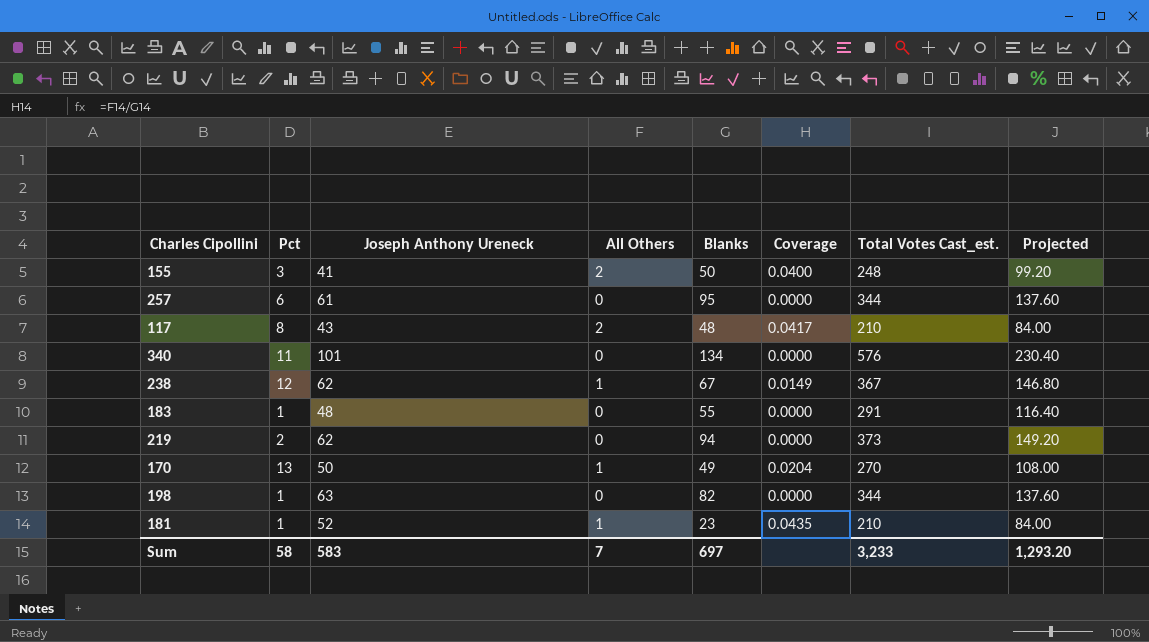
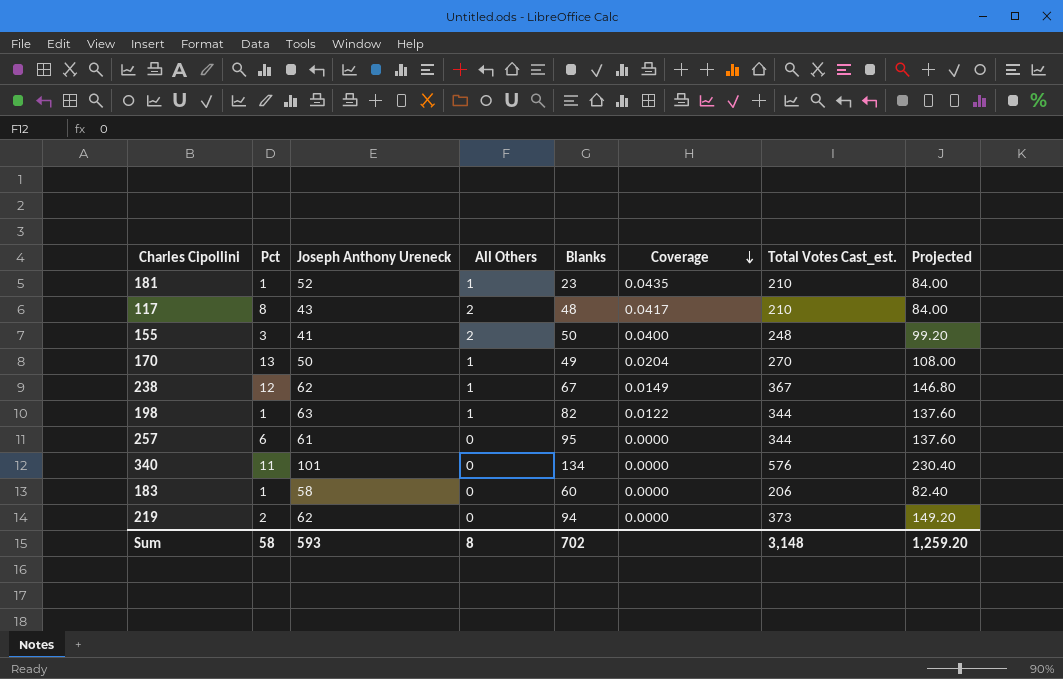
row order: none -> Coverage descending
198 | All Others: 0 -> 1
198 | Coverage: 0.0000 -> 0.0122
183 | Joseph Anthony Ureneck: 48 -> 58
183 | Blanks: 55 -> 60
183 | Total Votes Cast_est.: 291 -> 206
183 | Projected: 116.40 -> 82.40
Sum | Joseph Anthony Ureneck: 583 -> 593
Sum | All Others: 7 -> 8
Sum | Blanks: 697 -> 702
Sum | Total Votes Cast_est.: 3,233 -> 3,148
Sum | Projected: 1,293.20 -> 1,259.20

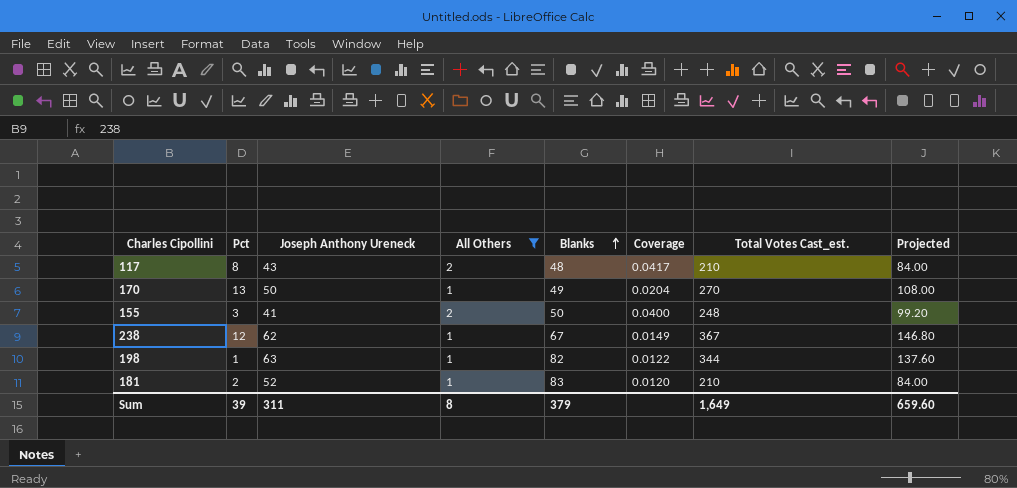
filter: none -> All Others != 0
row order: Coverage descending -> Blanks ascending
181 | Pct: 1 -> 2
181 | Blanks: 23 -> 83
181 | Coverage: 0.0435 -> 0.0120
Sum | Pct: 58 -> 39
Sum | Joseph Anthony Ureneck: 593 -> 311
Sum | Blanks: 702 -> 379
Sum | Total Votes Cast_est.: 3,148 -> 1,649
Sum | Projected: 1,259.20 -> 659.60

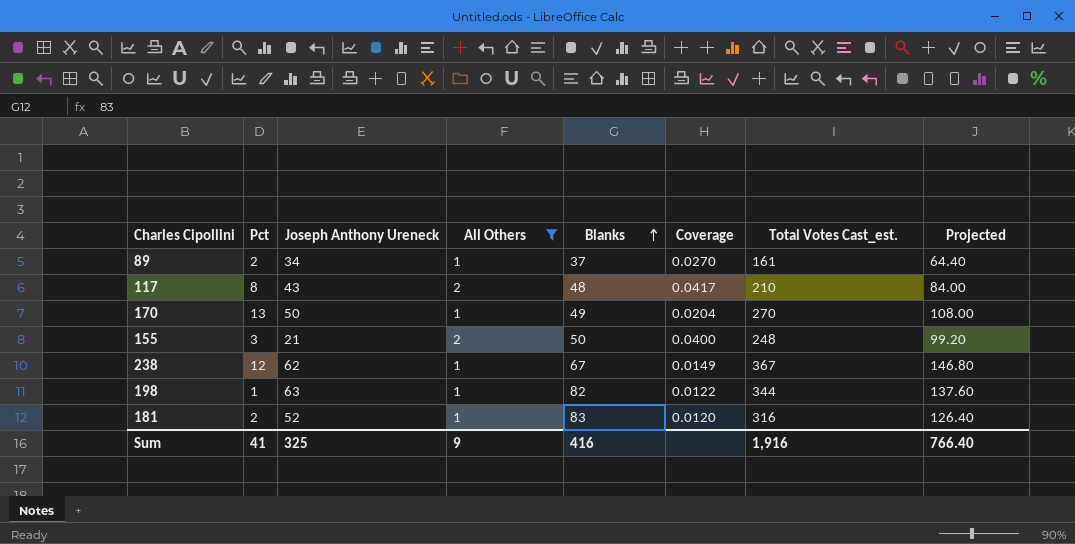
row 89: none -> 2 | 34 | 1 | 37 | 0.0270 | 161 | 64.40
155 | Joseph Anthony Ureneck: 41 -> 21
181 | Total Votes Cast_est.: 210 -> 316
181 | Projected: 84.00 -> 126.40
Sum | Pct: 39 -> 41
Sum | Joseph Anthony Ureneck: 311 -> 325
Sum | All Others: 8 -> 9
Sum | Blanks: 379 -> 416
Sum | Total Votes Cast_est.: 1,649 -> 1,916
Sum | Projected: 659.60 -> 766.40

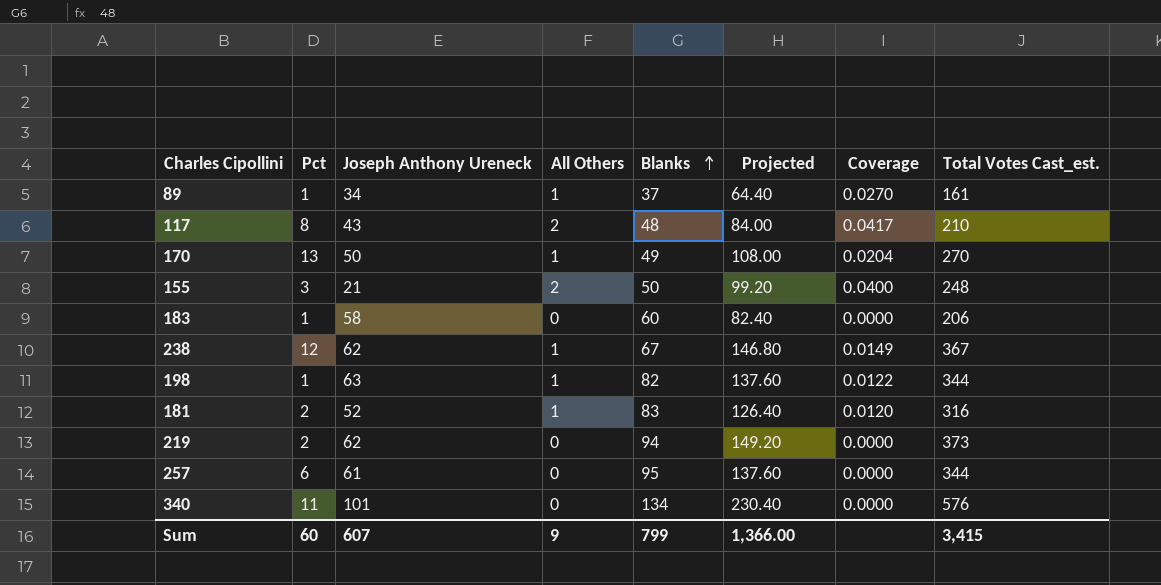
filter: All Others != 0 -> none
column Projected | position: 8 -> 6
89 | Pct: 2 -> 1
Sum | Pct: 41 -> 60
Sum | Joseph Anthony Ureneck: 325 -> 607
Sum | Blanks: 416 -> 799
Sum | Projected: 766.40 -> 1,366.00
Sum | Total Votes Cast_est.: 1,916 -> 3,415

